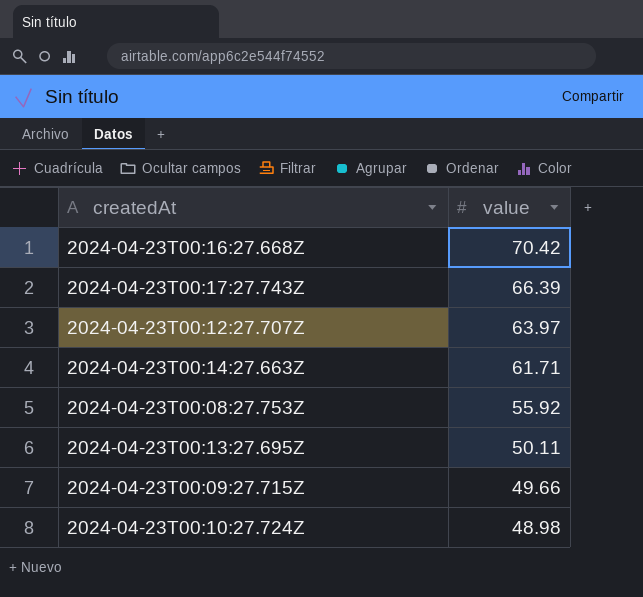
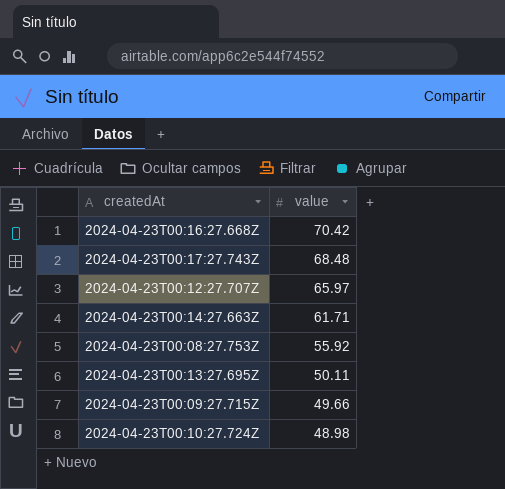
2024-04-23T00:17:27.743Z | value: 66.39 -> 68.48
2024-04-23T00:12:27.707Z | value: 63.97 -> 65.97

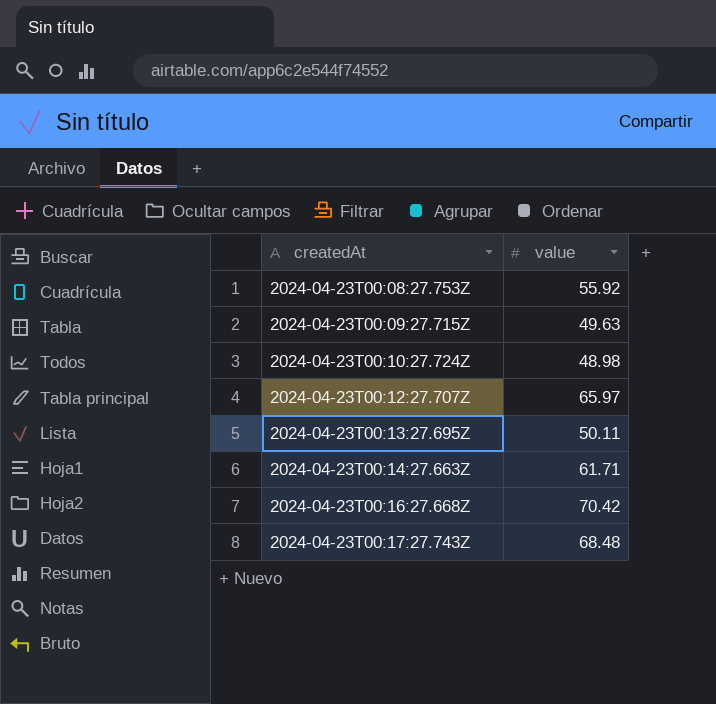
row order: value descending -> createdAt ascending
2024-04-23T00:09:27.715Z | value: 49.66 -> 49.63

